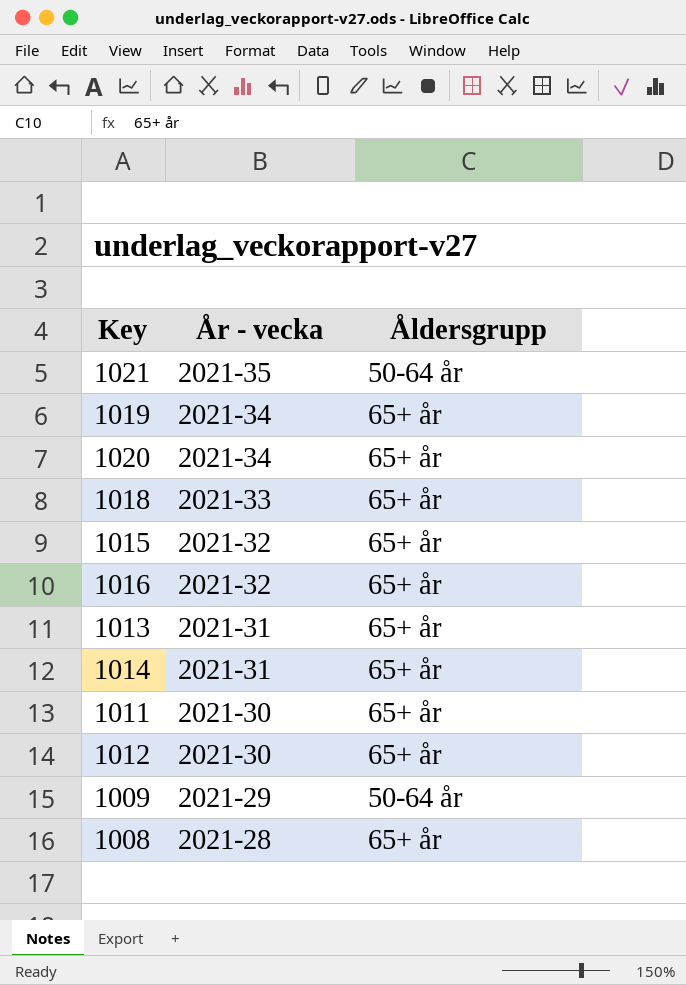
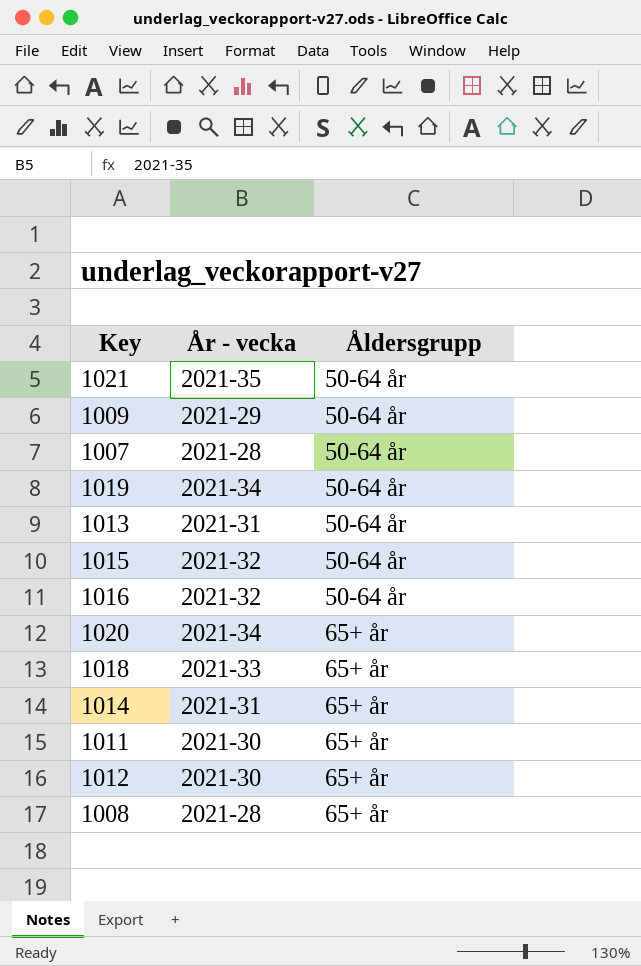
row order: År - vecka descending -> Åldersgrupp ascending
row 1007: none -> 2021-28 | 50-64 år
1019 | Åldersgrupp: 65+ år -> 50-64 år
1013 | Åldersgrupp: 65+ år -> 50-64 år
1015 | Åldersgrupp: 65+ år -> 50-64 år
1016 | Åldersgrupp: 65+ år -> 50-64 år

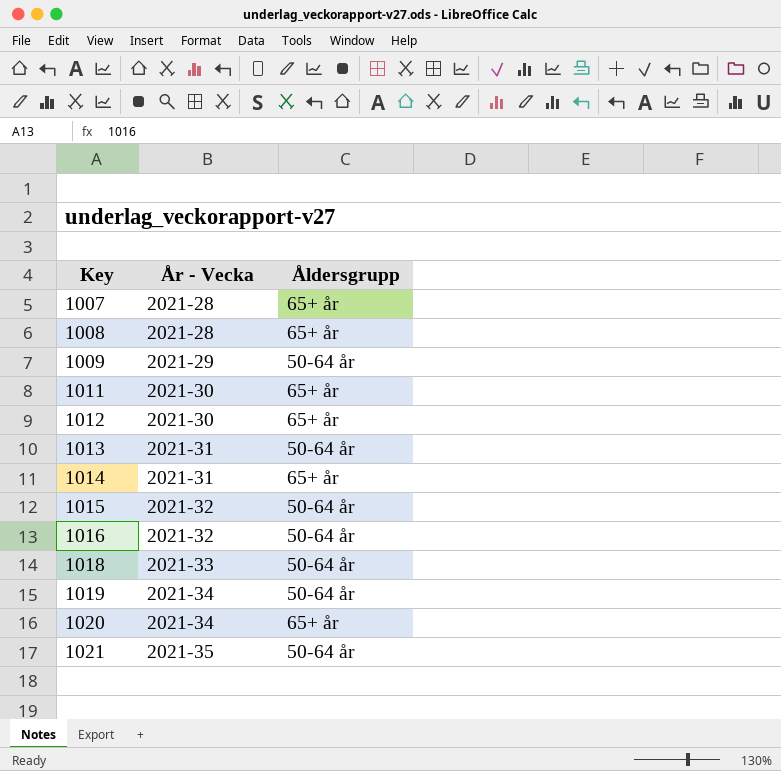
row order: Åldersgrupp ascending -> Key ascending
column name: År - vecka -> År - Vecka
1007 | Åldersgrupp: 50-64 år -> 65+ år
1018 | Åldersgrupp: 65+ år -> 50-64 år

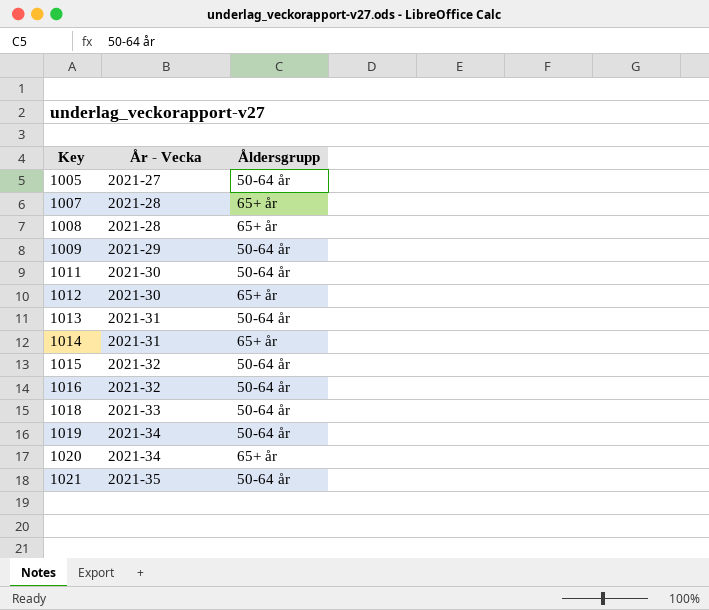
row 1005: none -> 2021-27 | 50-64 år
1011 | Åldersgrupp: 65+ år -> 50-64 år

